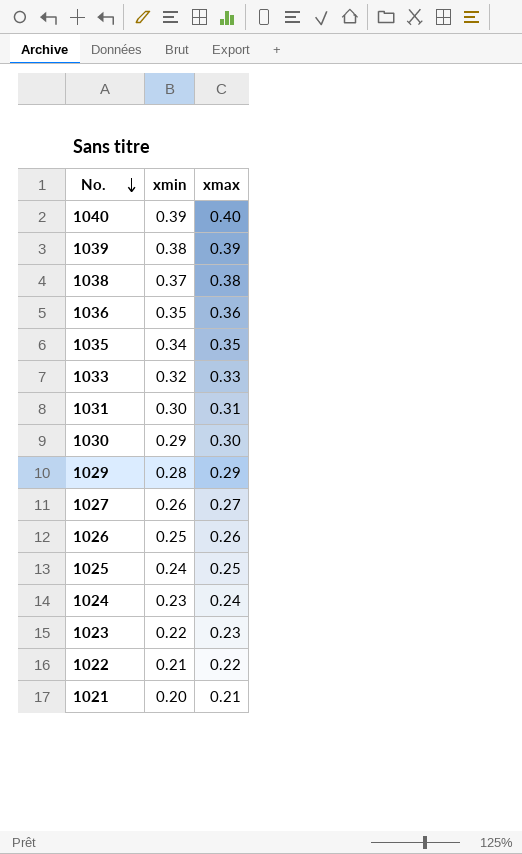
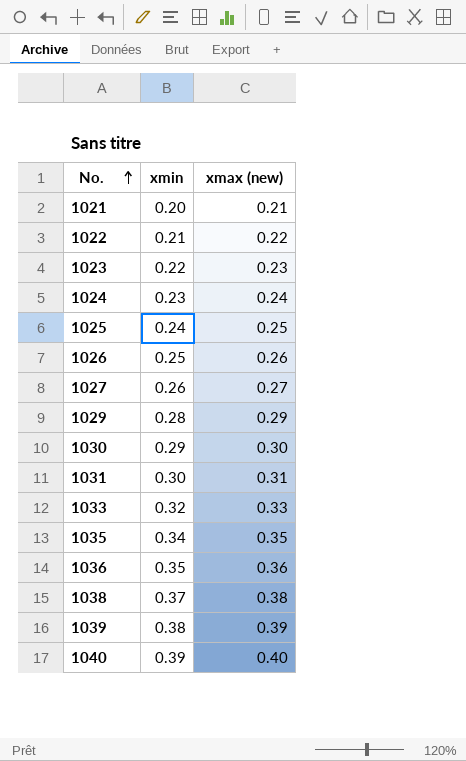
row order: No. descending -> No. ascending
column name: xmax -> xmax (new)

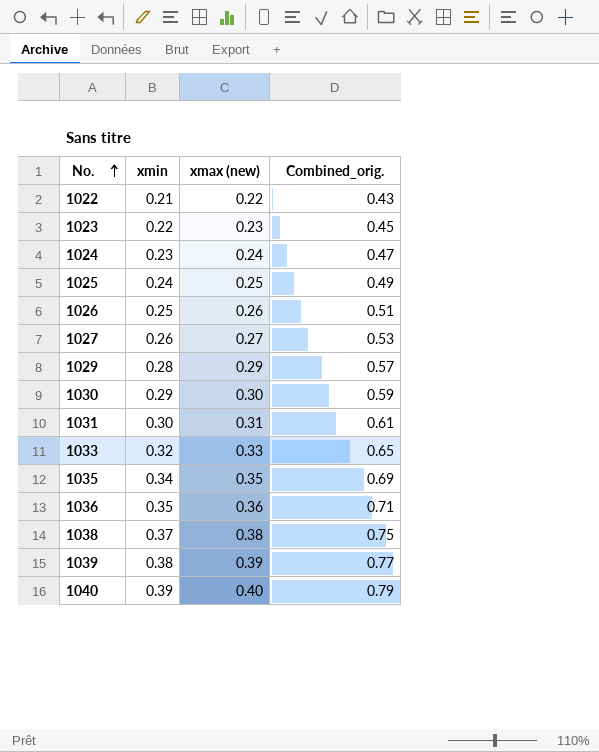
column Combined_orig. | formula: none -> [xmin] + [xmax (new)]
row 1021: 0.20 | 0.21 -> none

